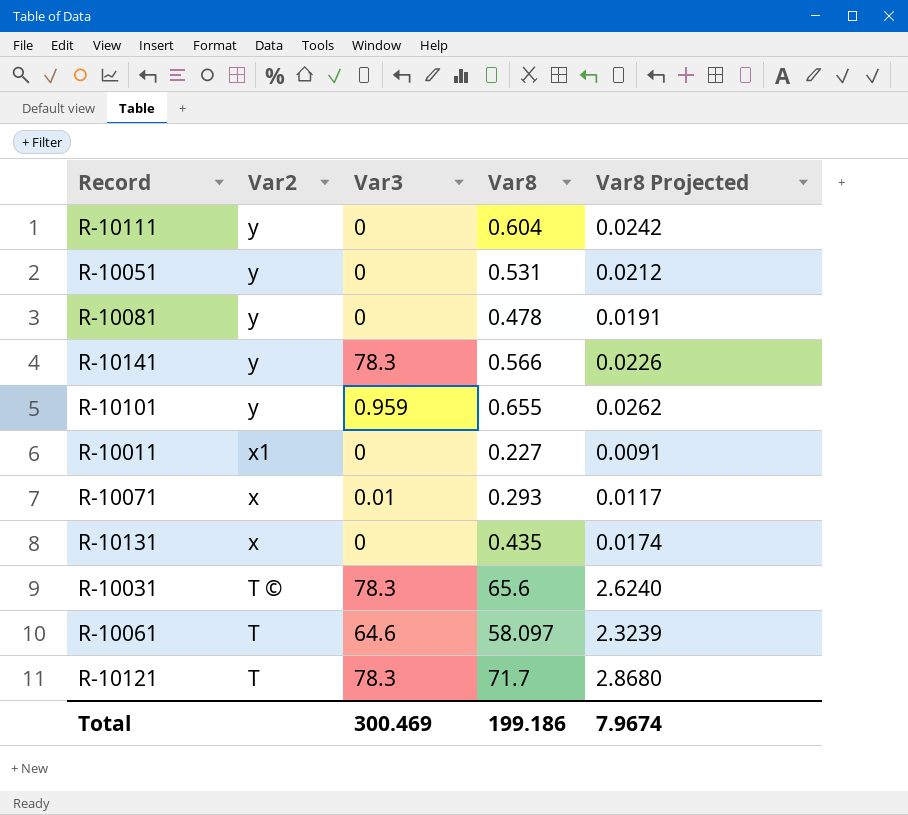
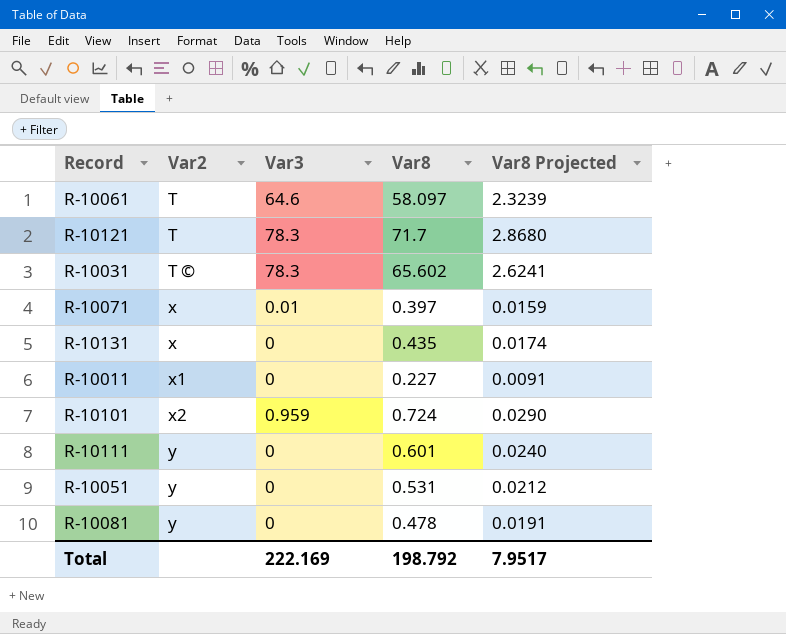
row order: Var2 descending -> Var2 ascending
row R-10141: y | 78.3 | 0.566 | 0.0226 -> none
R-10031 | Var8: 65.6 -> 65.602
R-10031 | Var8 Projected: 2.6240 -> 2.6241
R-10071 | Var8: 0.293 -> 0.397
R-10071 | Var8 Projected: 0.0117 -> 0.0159
R-10101 | Var2: y -> x2
R-10101 | Var8: 0.655 -> 0.724
R-10101 | Var8 Projected: 0.0262 -> 0.0290
R-10111 | Var8: 0.604 -> 0.601
R-10111 | Var8 Projected: 0.0242 -> 0.0240
Total | Var3: 300.469 -> 222.169
Total | Var8: 199.186 -> 198.792
Total | Var8 Projected: 7.9674 -> 7.9517

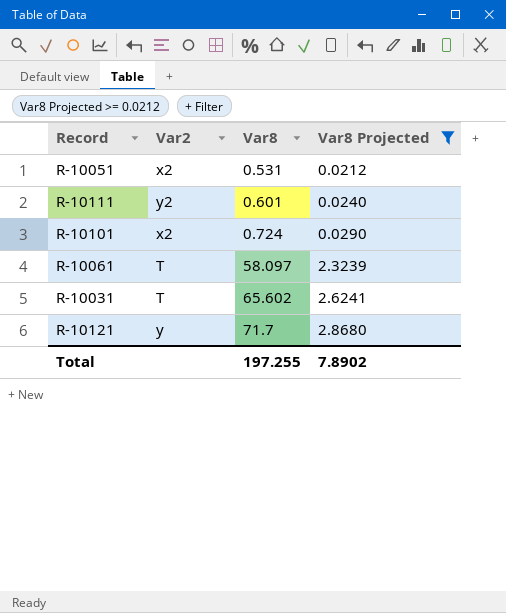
filter: none -> Var8 Projected >= 0.0212
row order: Var2 ascending -> Var8 ascending
column Var3 | position: 3 -> none
R-10051 | Var2: y -> x2
R-10111 | Var2: y -> y2
R-10031 | Var2: T © -> T
R-10121 | Var2: T -> y
Total | Var8: 198.792 -> 197.255
Total | Var8 Projected: 7.9517 -> 7.8902

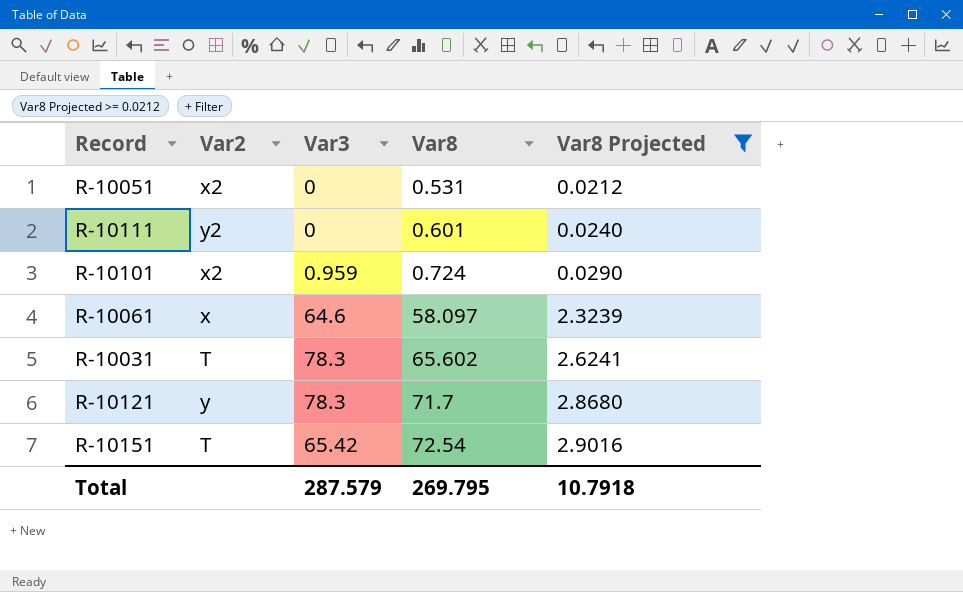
column Var3 | position: none -> 3
R-10061 | Var2: T -> x
row R-10151: none -> T | 65.42 | 72.54 | 2.9016
Total | Var8: 197.255 -> 269.795
Total | Var8 Projected: 7.8902 -> 10.7918

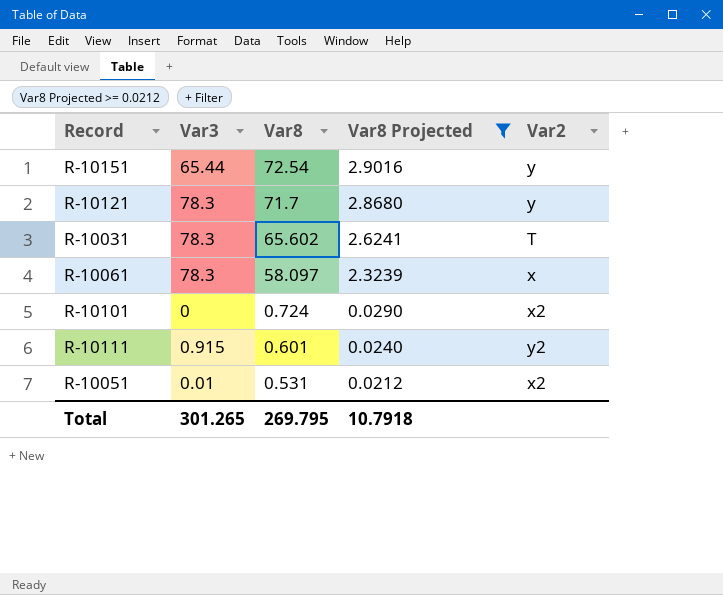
row order: Var8 ascending -> Var8 descending
column Var2 | position: 2 -> 5
R-10151 | Var3: 65.42 -> 65.44
R-10151 | Var2: T -> y
R-10061 | Var3: 64.6 -> 78.3
R-10101 | Var3: 0.959 -> 0
R-10111 | Var3: 0 -> 0.915
R-10051 | Var3: 0 -> 0.01
Total | Var3: 287.579 -> 301.265

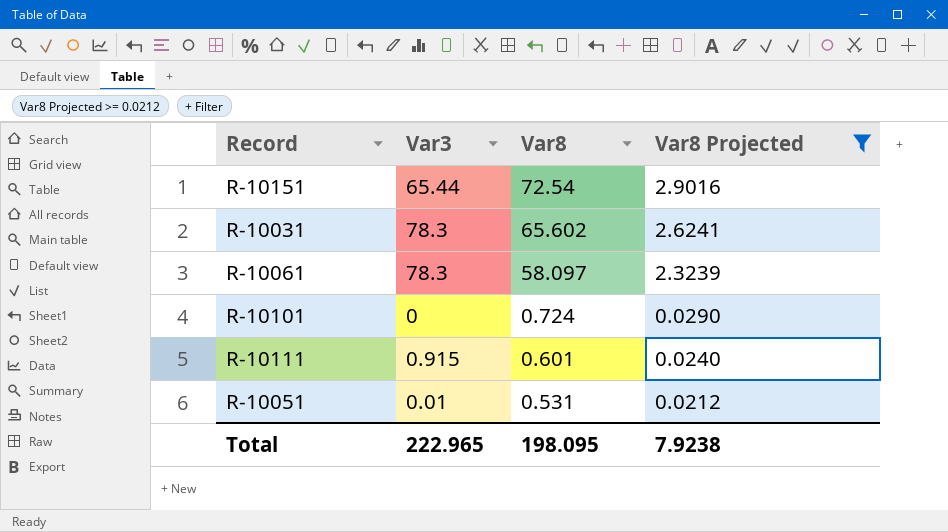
column Var2 | position: 5 -> none
row R-10121: 78.3 | 71.7 | 2.8680 | y -> none
Total | Var3: 301.265 -> 222.965
Total | Var8: 269.795 -> 198.095
Total | Var8 Projected: 10.7918 -> 7.9238

